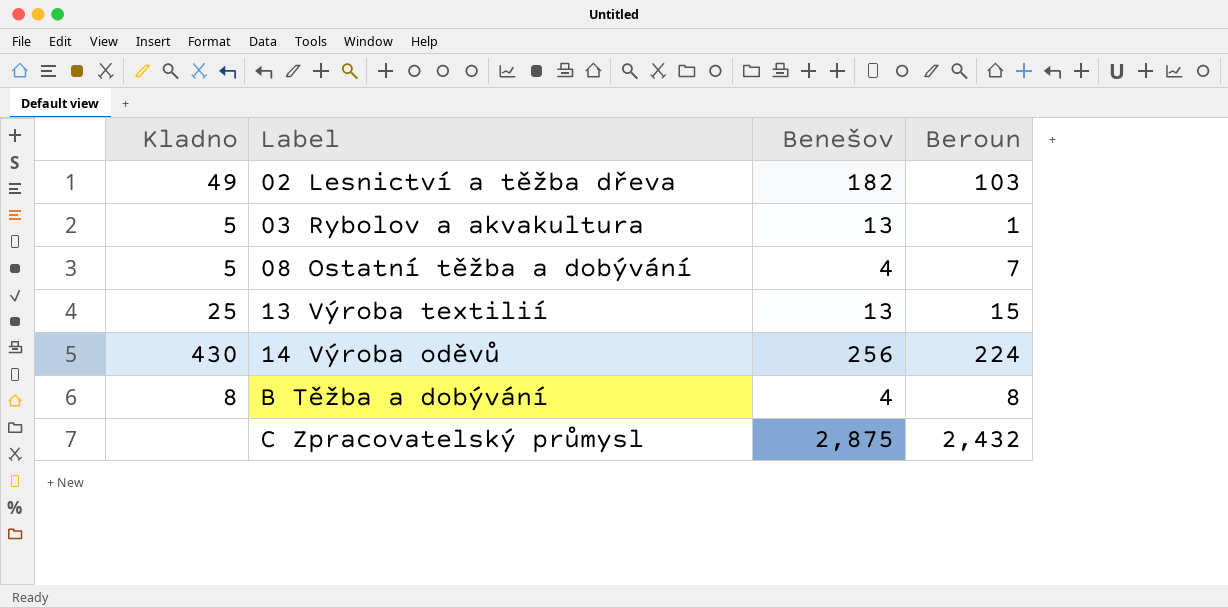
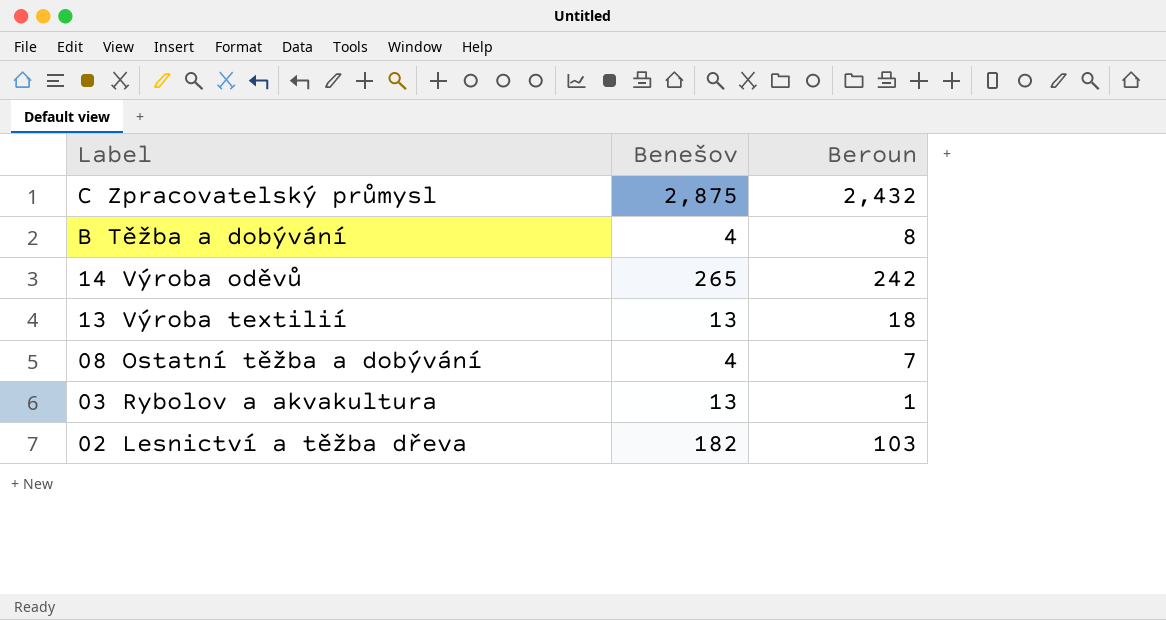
row order: Label ascending -> Label descending
column Kladno | position: 1 -> none
14 Výroba oděvů | Benešov: 256 -> 265
14 Výroba oděvů | Beroun: 224 -> 242
13 Výroba textilií | Beroun: 15 -> 18

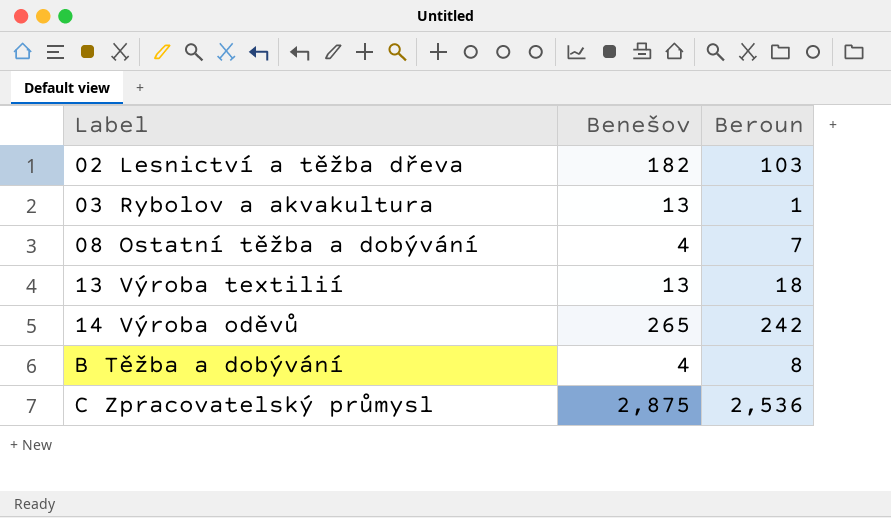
row order: Label descending -> Label ascending
C Zpracovatelský průmysl | Beroun: 2,432 -> 2,536

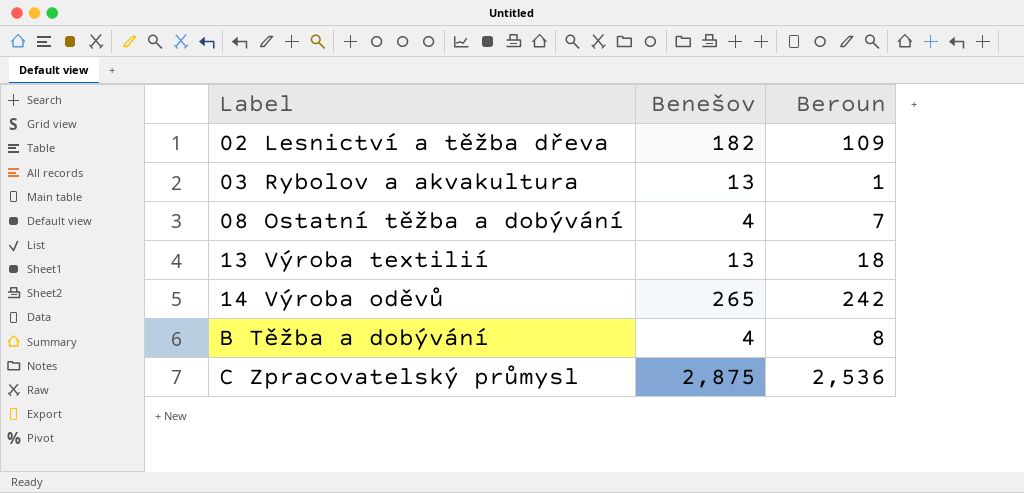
02 Lesnictví a těžba dřeva | Beroun: 103 -> 109

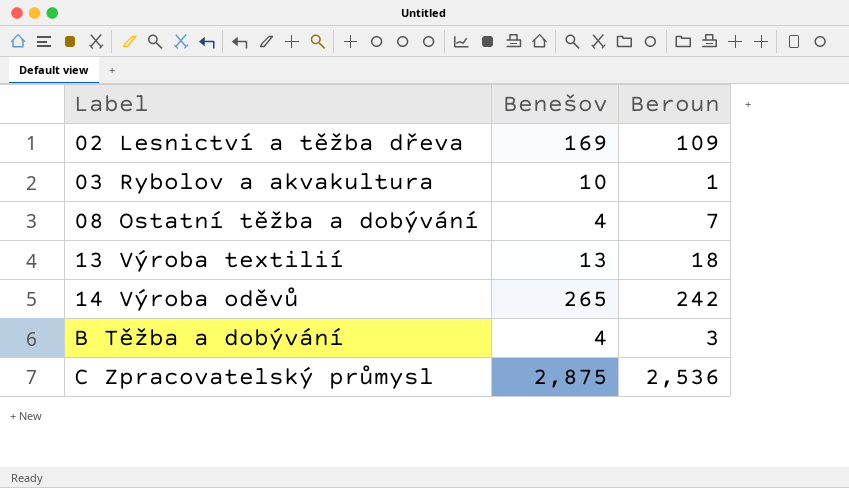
02 Lesnictví a těžba dřeva | Benešov: 182 -> 169
03 Rybolov a akvakultura | Benešov: 13 -> 10
B Těžba a dobývání | Beroun: 8 -> 3

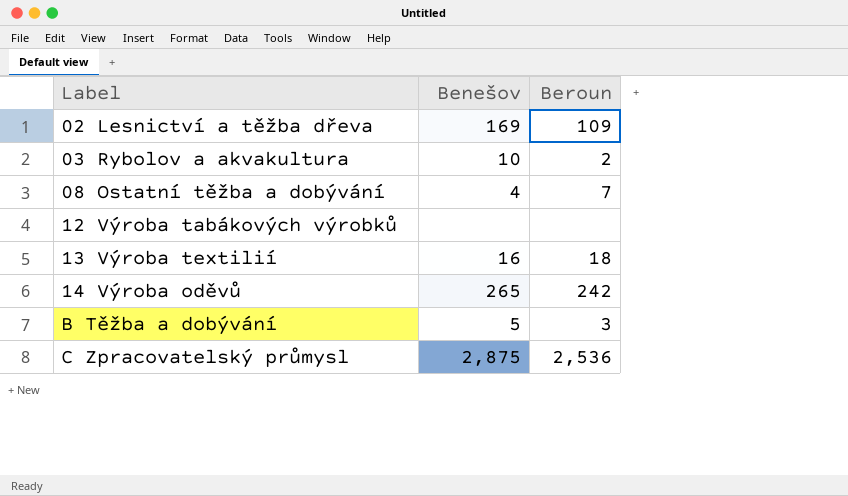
03 Rybolov a akvakultura | Beroun: 1 -> 2
row 12 Výroba tabákových výrobků: none -> none | none
13 Výroba textilií | Benešov: 13 -> 16
B Těžba a dobývání | Benešov: 4 -> 5

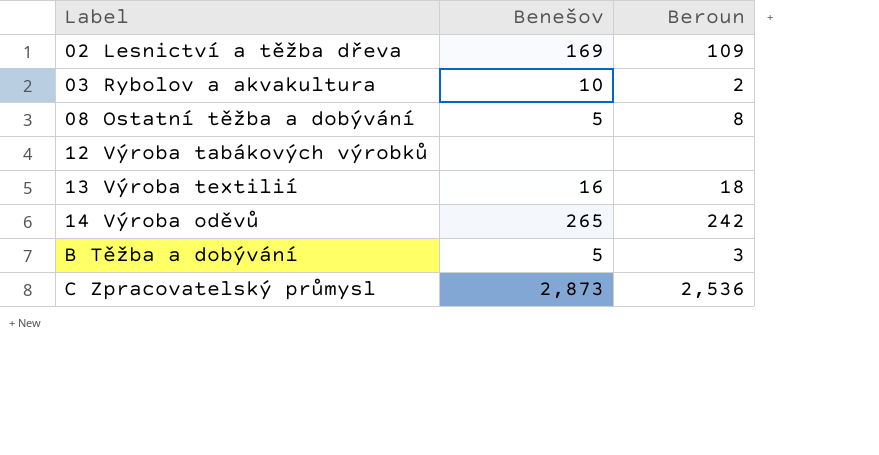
08 Ostatní těžba a dobývání | Benešov: 4 -> 5
08 Ostatní těžba a dobývání | Beroun: 7 -> 8
C Zpracovatelský průmysl | Benešov: 2,875 -> 2,873

